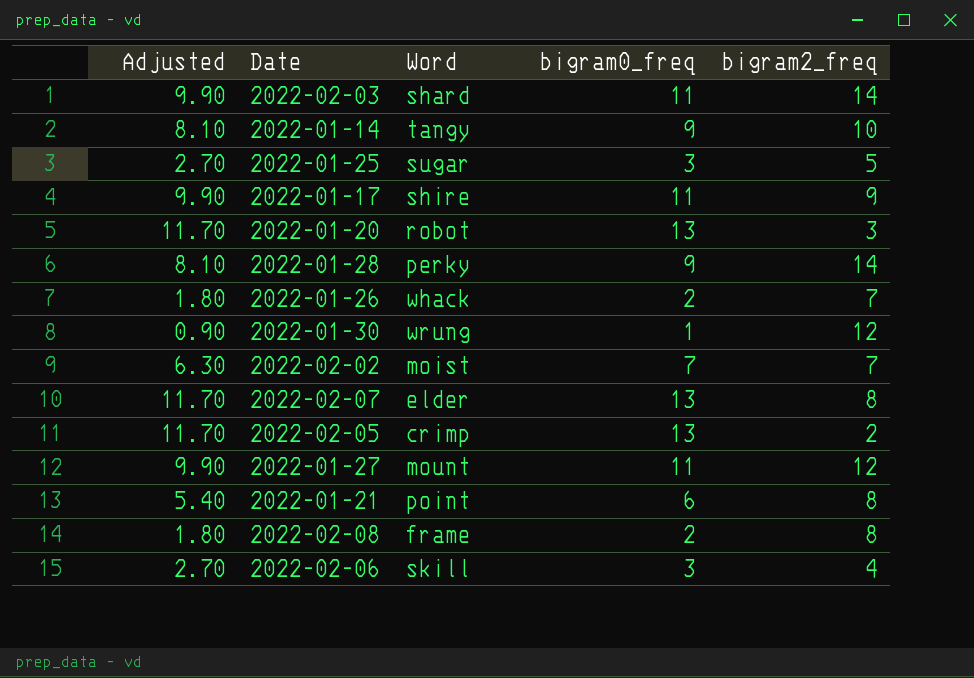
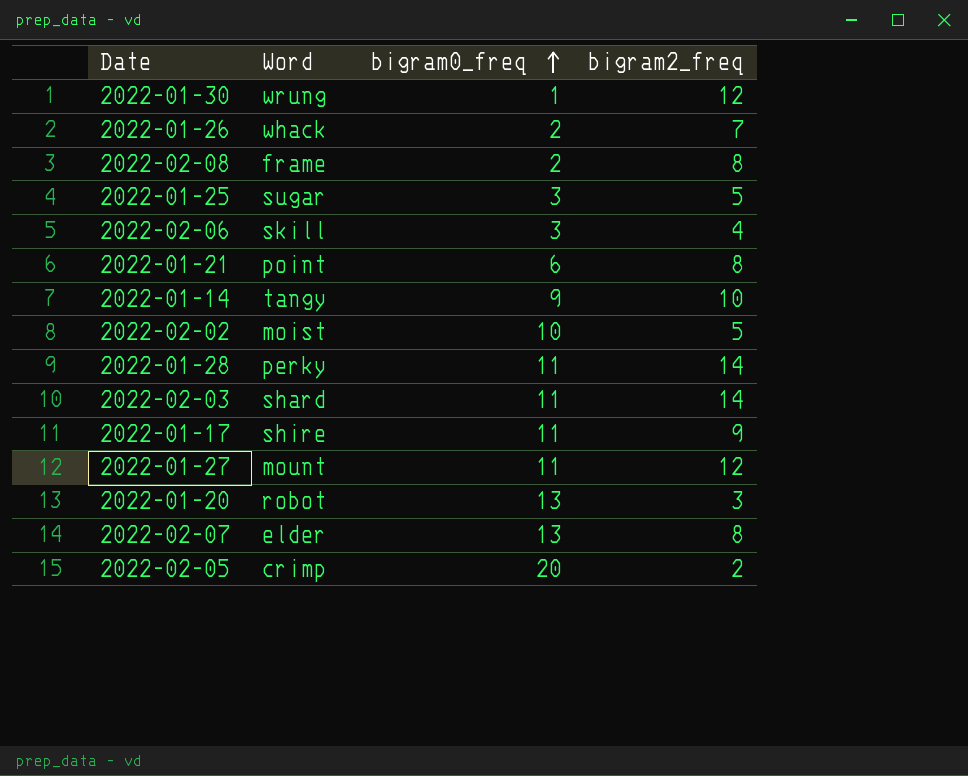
row order: none -> bigram0_freq ascending
column Adjusted | formula: [bigram0_freq] * 0.9 -> none
2022-02-02 | bigram0_freq: 7 -> 10
2022-02-02 | bigram2_freq: 7 -> 5
2022-01-28 | bigram0_freq: 9 -> 11
2022-02-05 | bigram0_freq: 13 -> 20

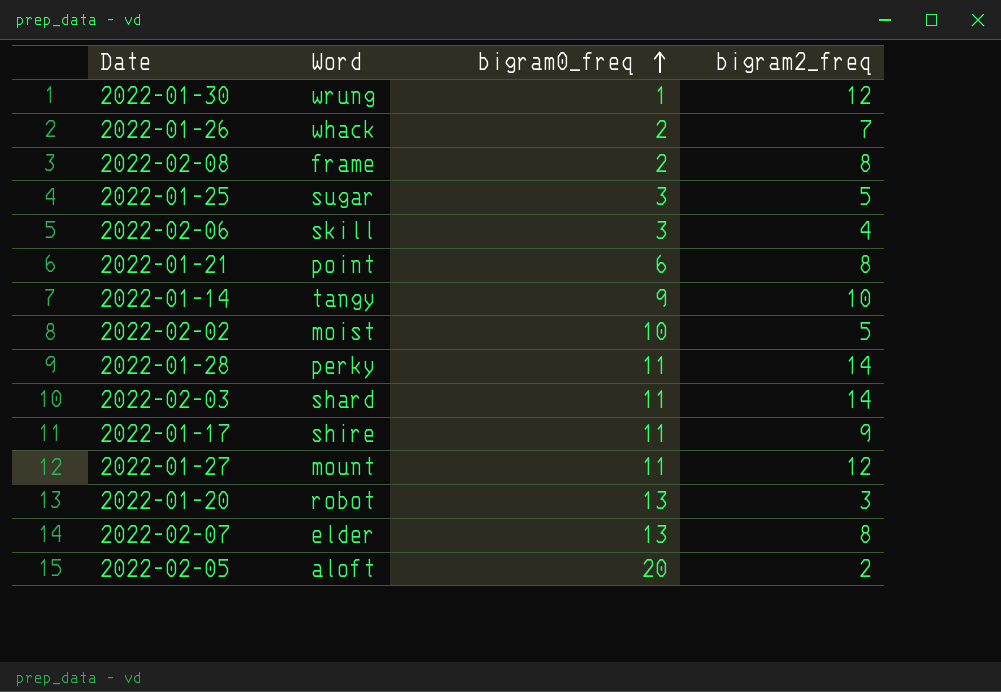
2022-02-05 | Word: crimp -> aloft

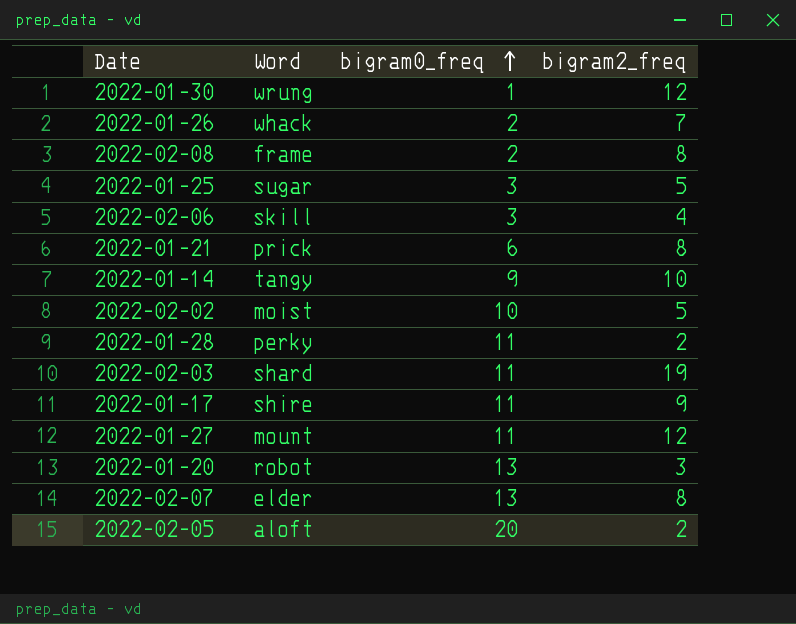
2022-01-21 | Word: point -> prick
2022-01-28 | bigram2_freq: 14 -> 2
2022-02-03 | bigram2_freq: 14 -> 19

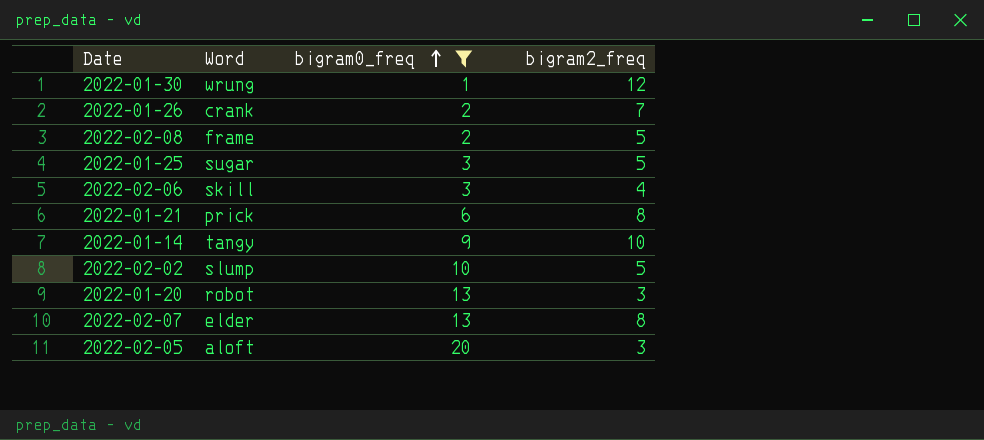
filter: none -> bigram0_freq != 11
2022-01-26 | Word: whack -> crank
2022-02-08 | bigram2_freq: 8 -> 5
2022-02-02 | Word: moist -> slump
2022-02-05 | bigram2_freq: 2 -> 3

